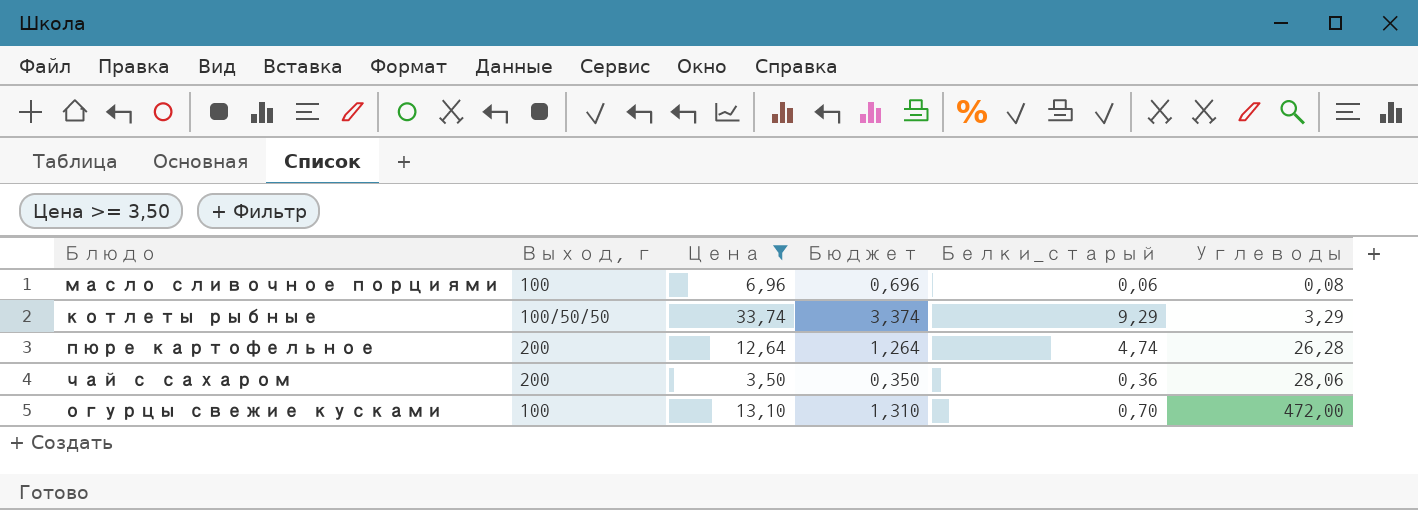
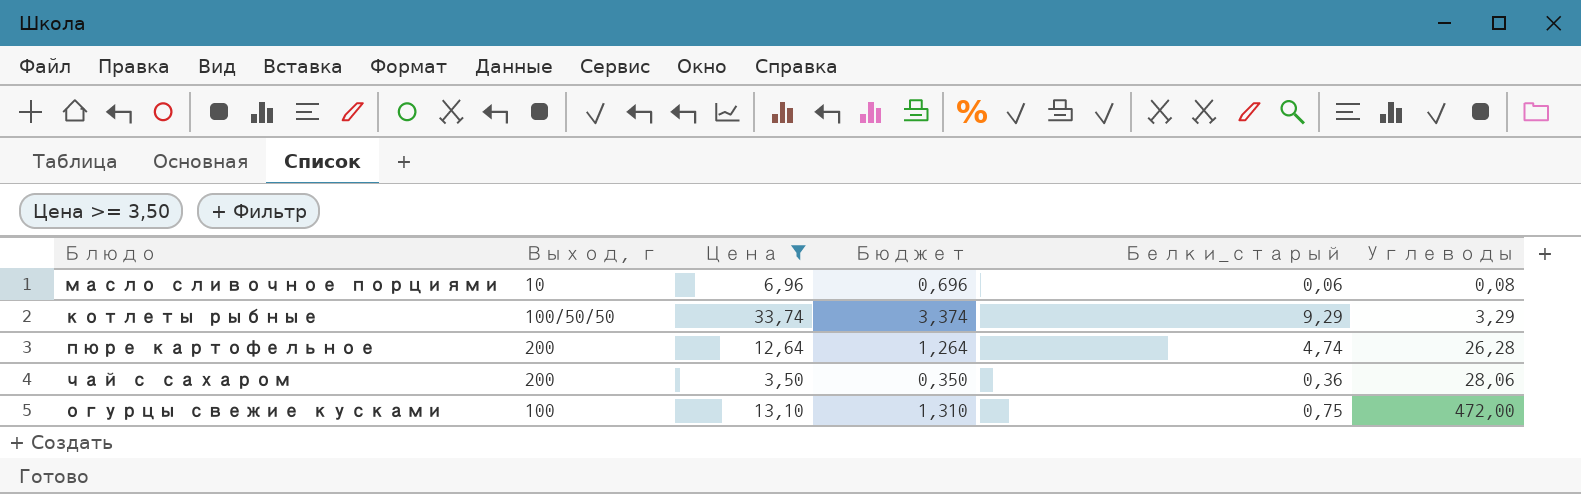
масло сливочное порциями | Выход, г: 100 -> 10
огурцы свежие кусками | Белки_старый: 0,70 -> 0,75

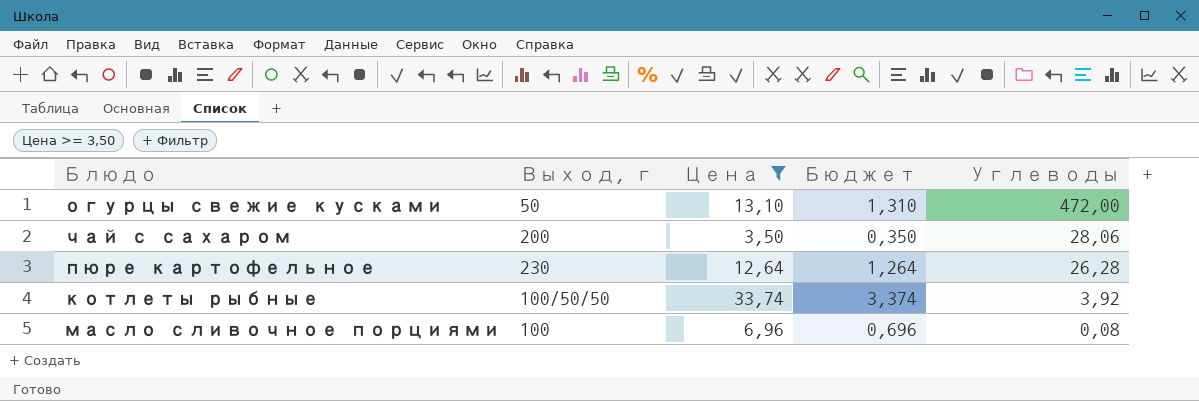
row order: Углеводы ascending -> Углеводы descending
column Белки_старый | position: 5 -> none
огурцы свежие кусками | Выход, г: 100 -> 50
пюре картофельное | Выход, г: 200 -> 230
котлеты рыбные | Углеводы: 3,29 -> 3,92
масло сливочное порциями | Выход, г: 10 -> 100

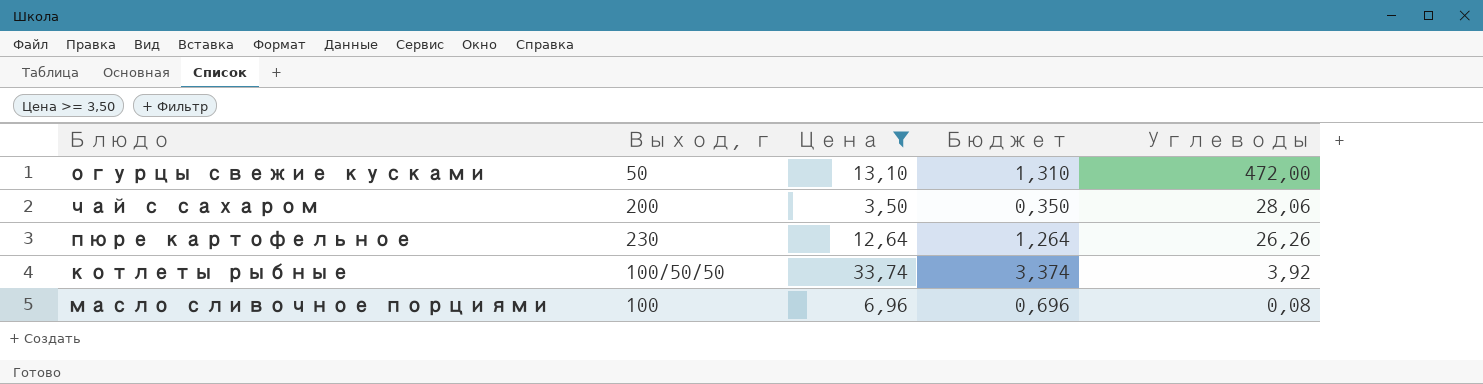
пюре картофельное | Углеводы: 26,28 -> 26,26

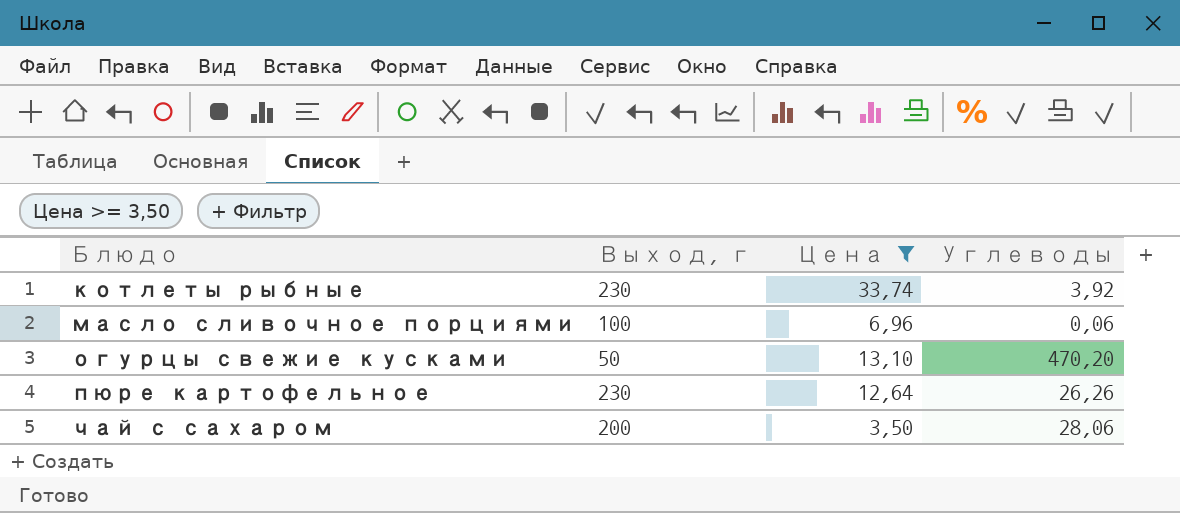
row order: Углеводы descending -> Блюдо ascending
column Бюджет | formula: [Цена] * 0,1 -> none
котлеты рыбные | Выход, г: 100/50/50 -> 230
масло сливочное порциями | Углеводы: 0,08 -> 0,06
огурцы свежие кусками | Углеводы: 472,00 -> 470,20

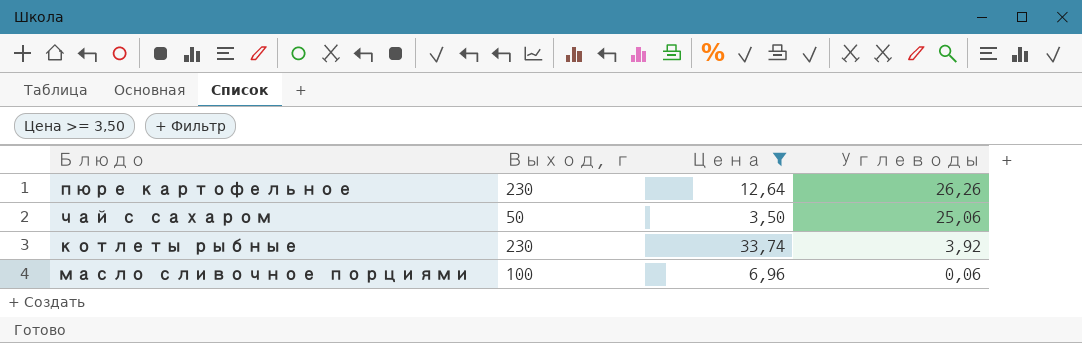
row order: Блюдо ascending -> Углеводы descending
row огурцы свежие кусками: 50 | 13,10 | 470,20 -> none
чай с сахаром | Выход, г: 200 -> 50
чай с сахаром | Углеводы: 28,06 -> 25,06

